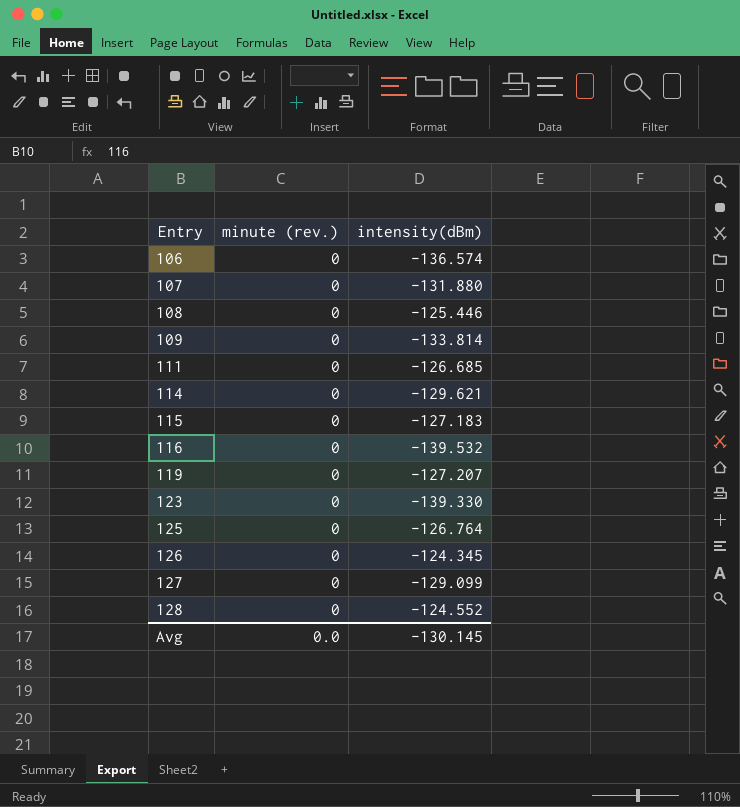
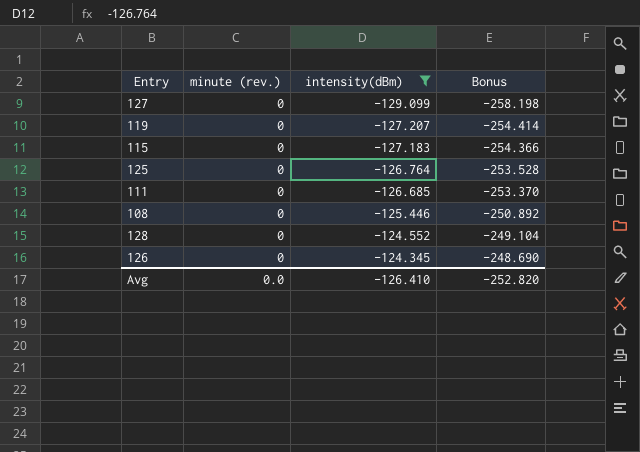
filter: none -> intensity(dBm) >= -129.099
row order: Entry ascending -> intensity(dBm) ascending
column Bonus | formula: none -> [intensity(dBm)] * 2
Avg | intensity(dBm): -130.145 -> -126.410

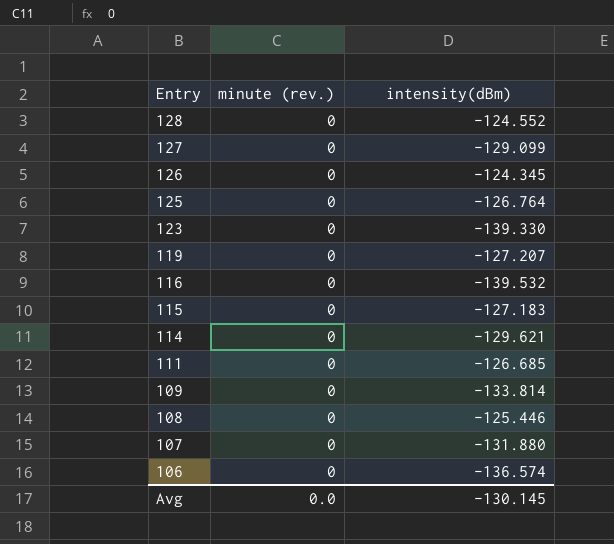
filter: intensity(dBm) >= -129.099 -> none
row order: intensity(dBm) ascending -> Entry descending
column Bonus | formula: [intensity(dBm)] * 2 -> none
Avg | intensity(dBm): -126.410 -> -130.145

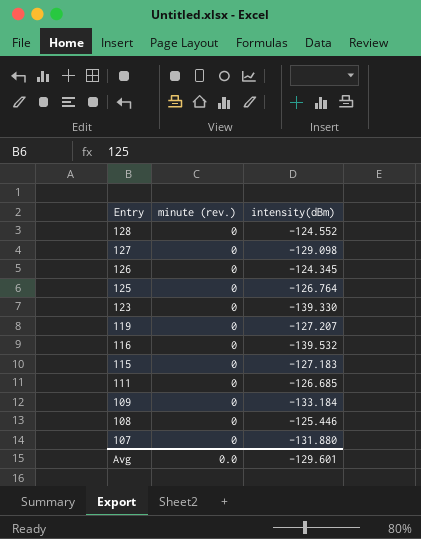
row 114: 0 | -129.621 -> none
row 106: 0 | -136.574 -> none
127 | intensity(dBm): -129.099 -> -129.098
109 | intensity(dBm): -133.814 -> -133.184
Avg | intensity(dBm): -130.145 -> -129.601

